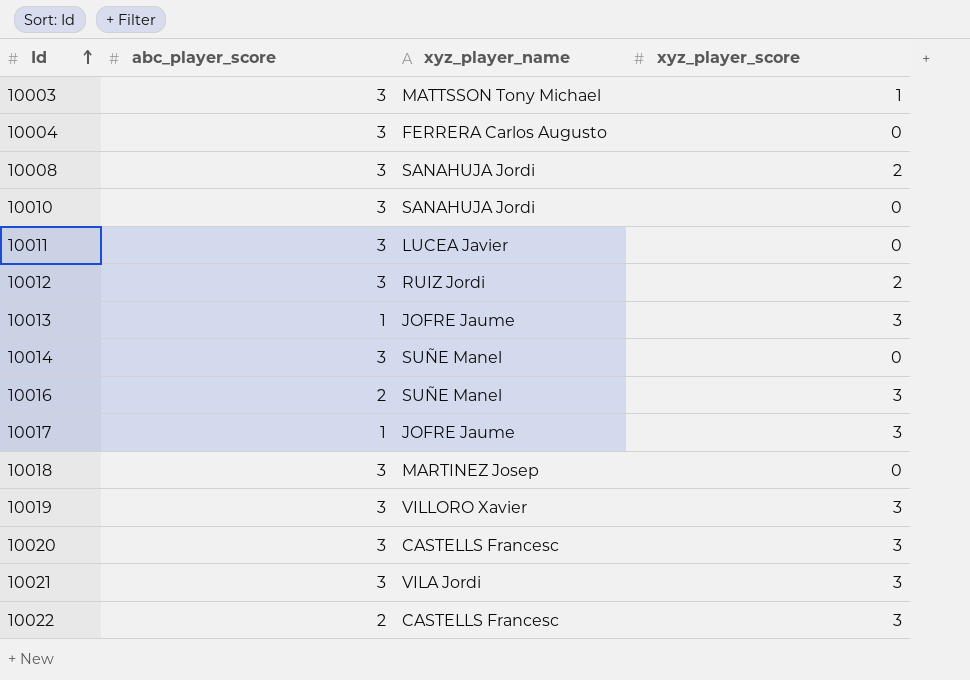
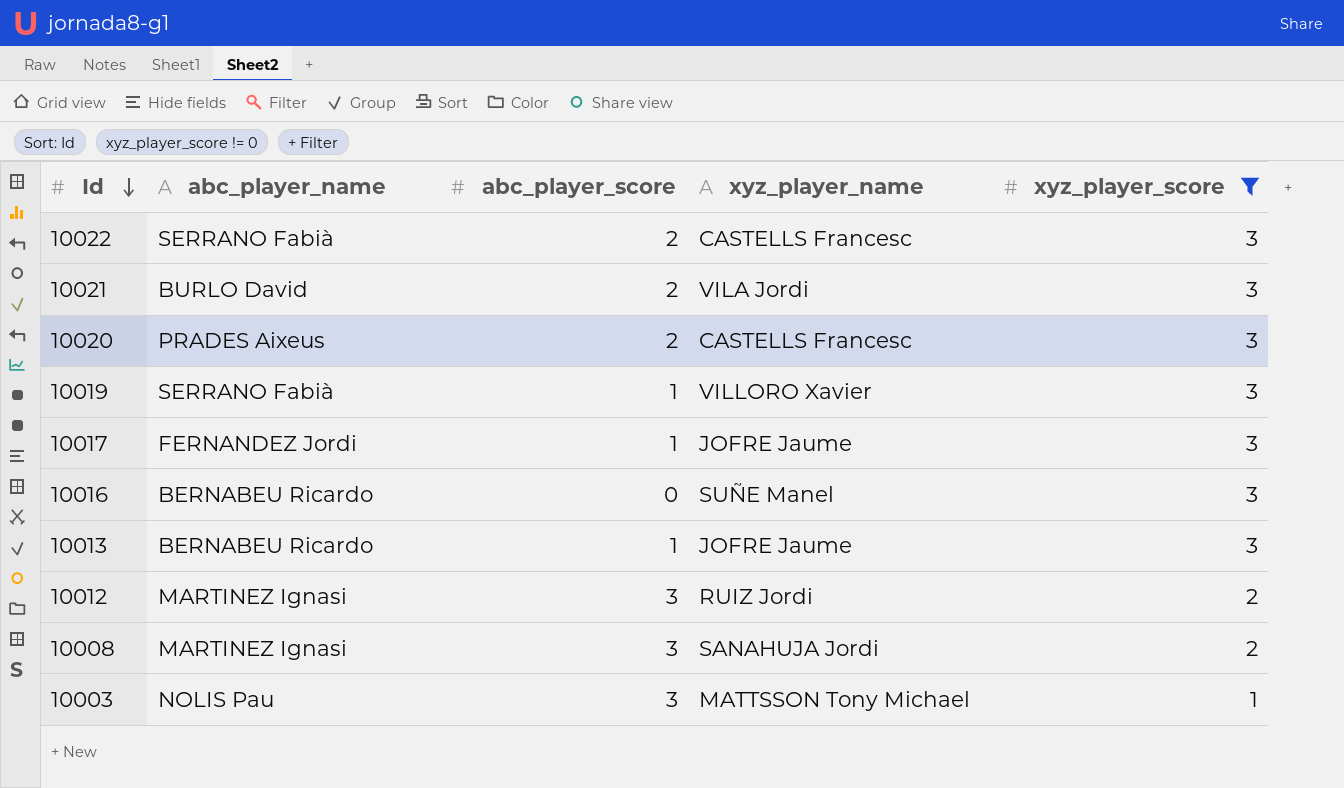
filter: none -> xyz_player_score != 0
row order: Id ascending -> Id descending
column abc_player_name | position: none -> 2
10021 | abc_player_score: 3 -> 2
10020 | abc_player_score: 3 -> 2
10019 | abc_player_score: 3 -> 1
10016 | abc_player_score: 2 -> 0

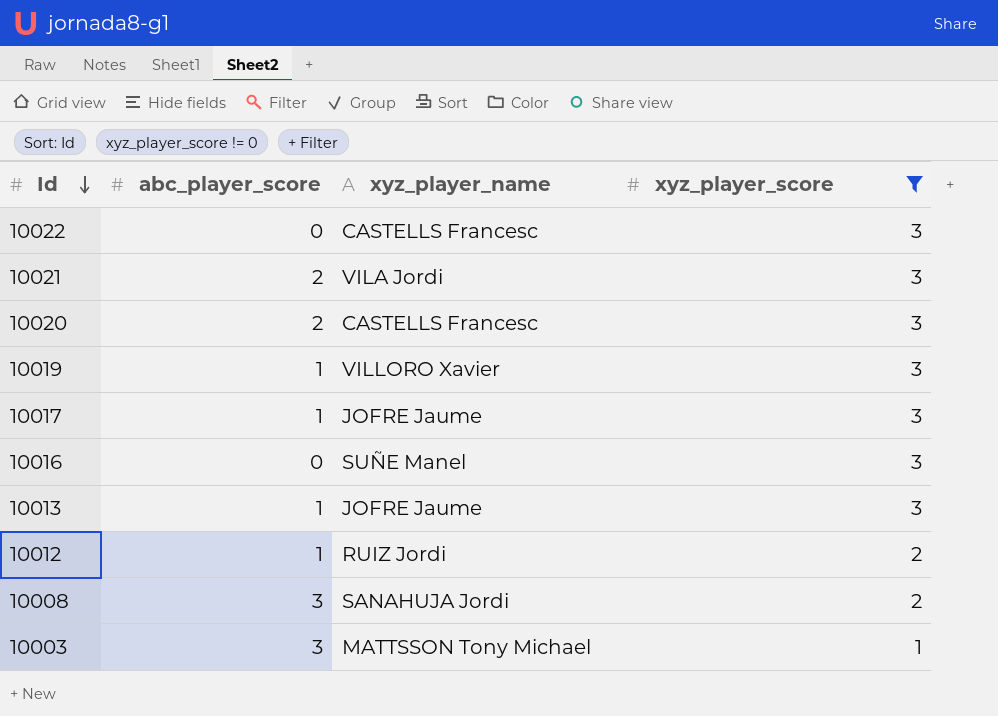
column abc_player_name | position: 2 -> none
10022 | abc_player_score: 2 -> 0
10012 | abc_player_score: 3 -> 1

